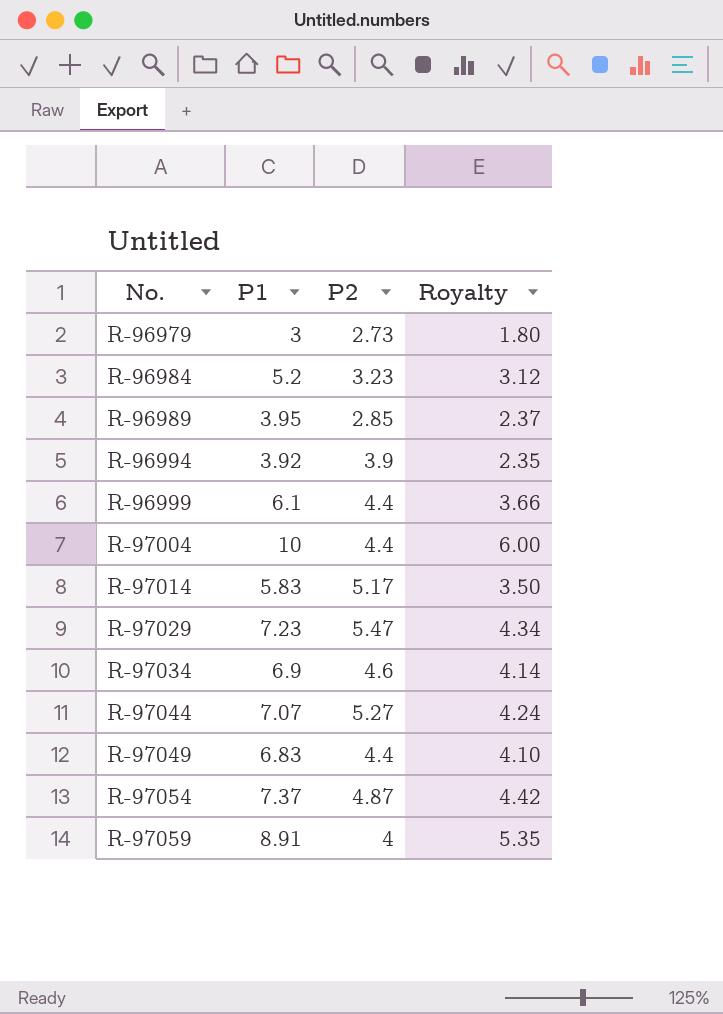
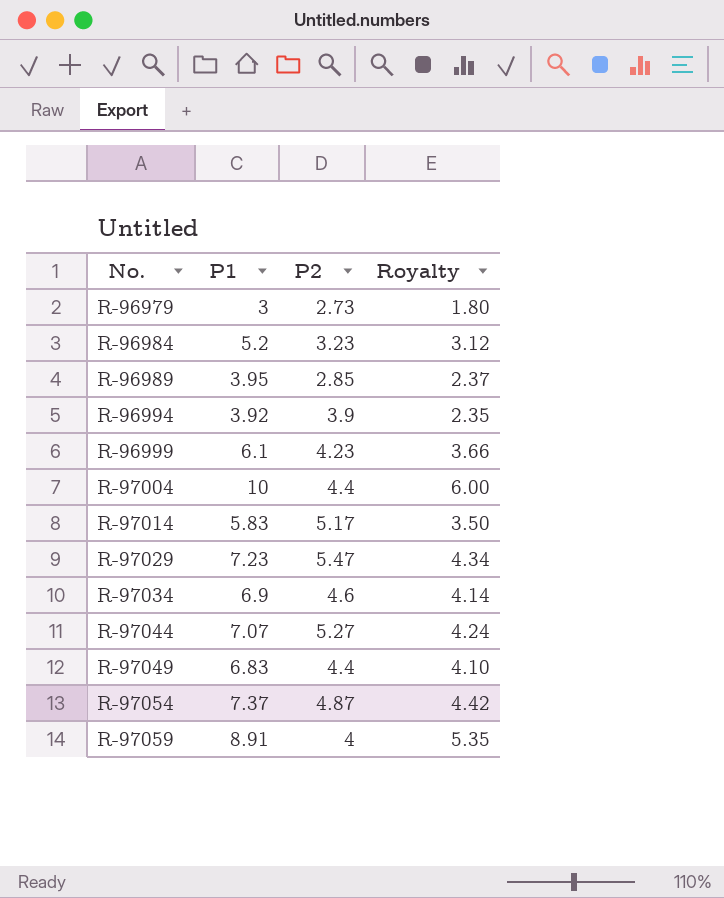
R-96999 | P2: 4.4 -> 4.23

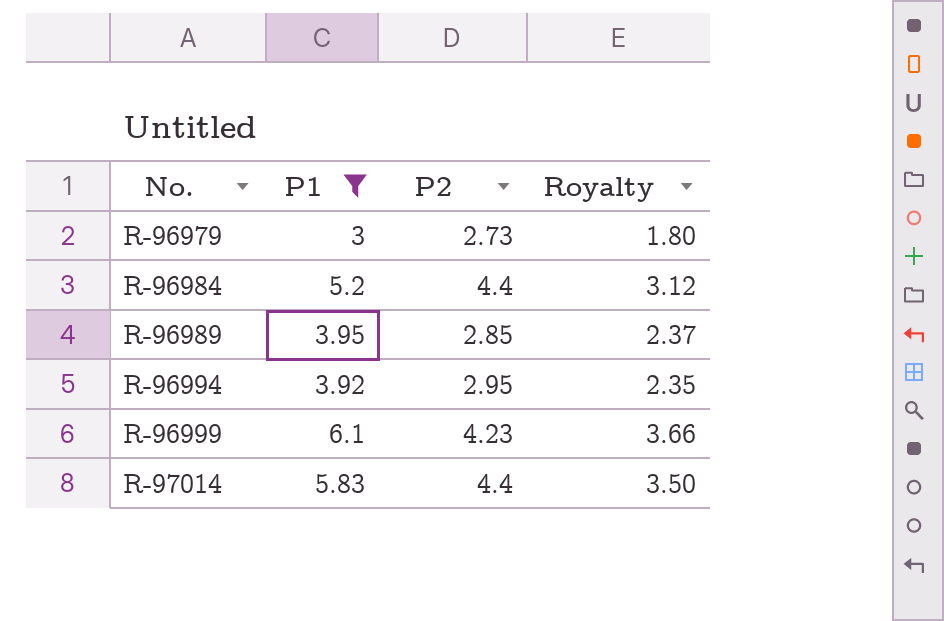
filter: none -> P1 <= 6.1
R-96984 | P2: 3.23 -> 4.4
R-96994 | P2: 3.9 -> 2.95
R-97014 | P2: 5.17 -> 4.4

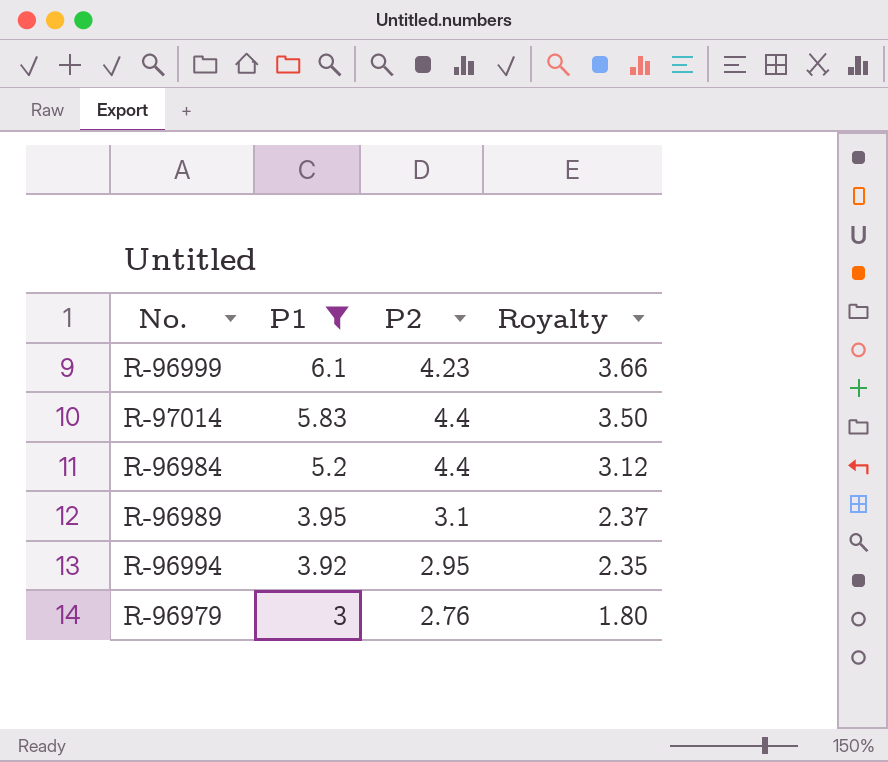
row order: No. ascending -> P1 descending
R-96989 | P2: 2.85 -> 3.1
R-96979 | P2: 2.73 -> 2.76

